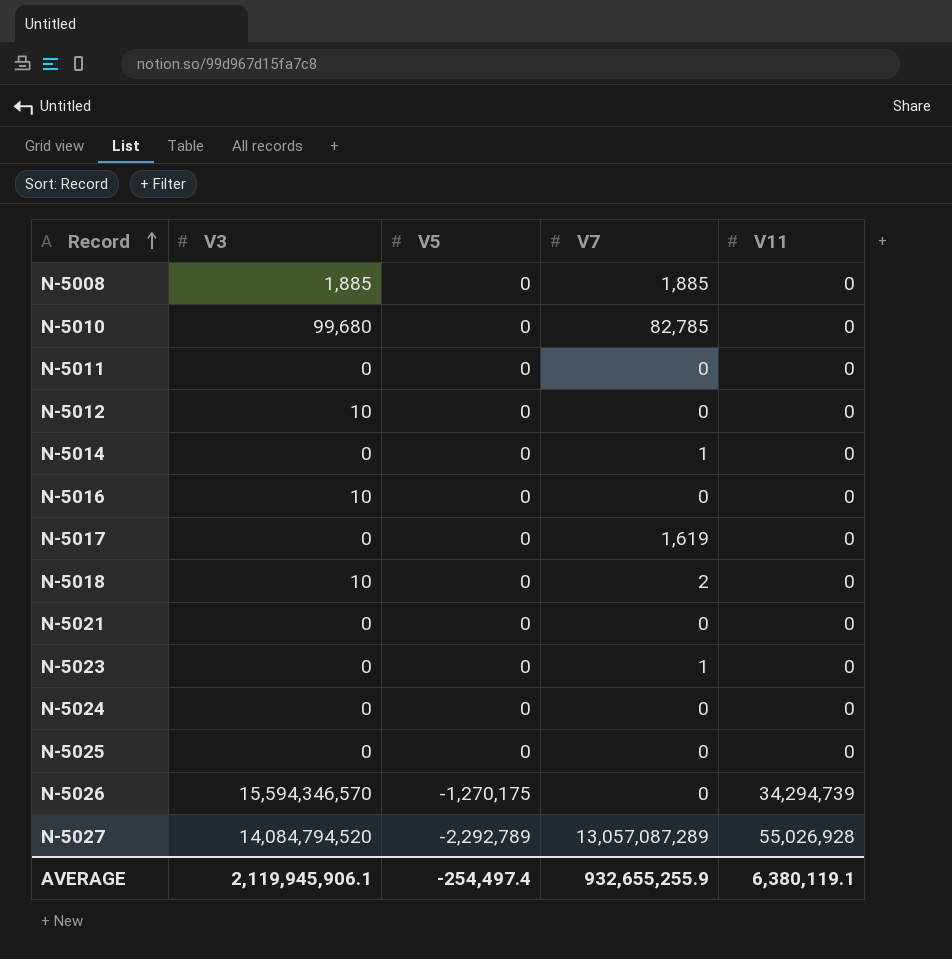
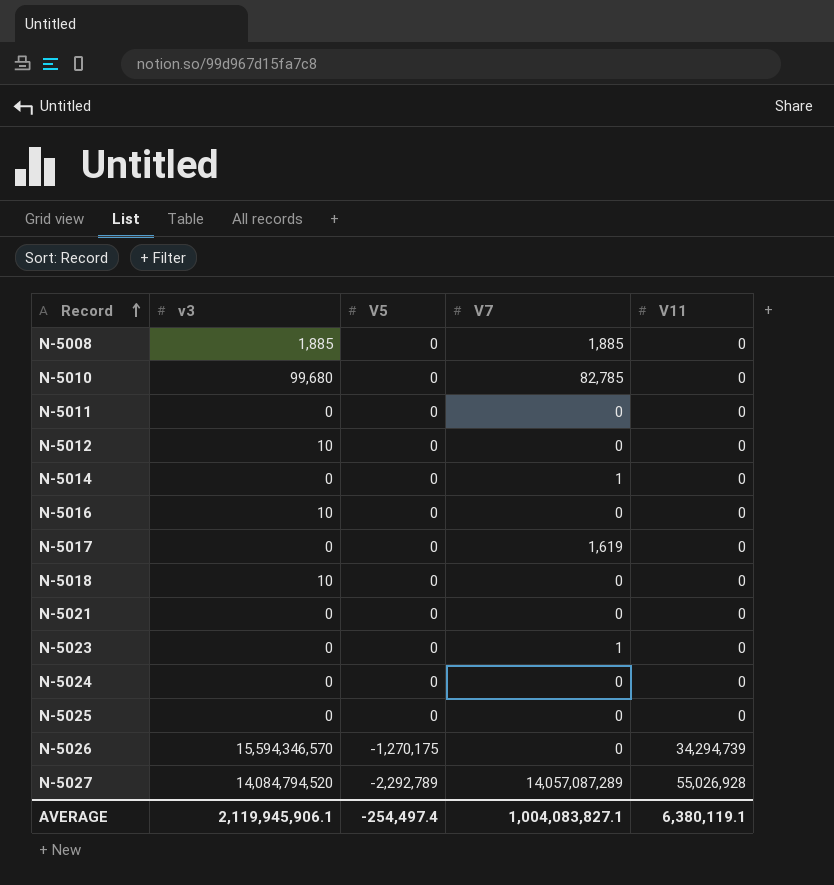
column name: V3 -> v3
N-5018 | V7: 2 -> 0
N-5027 | V7: 13,057,087,289 -> 14,057,087,289
AVERAGE | V7: 932,655,255.9 -> 1,004,083,827.1

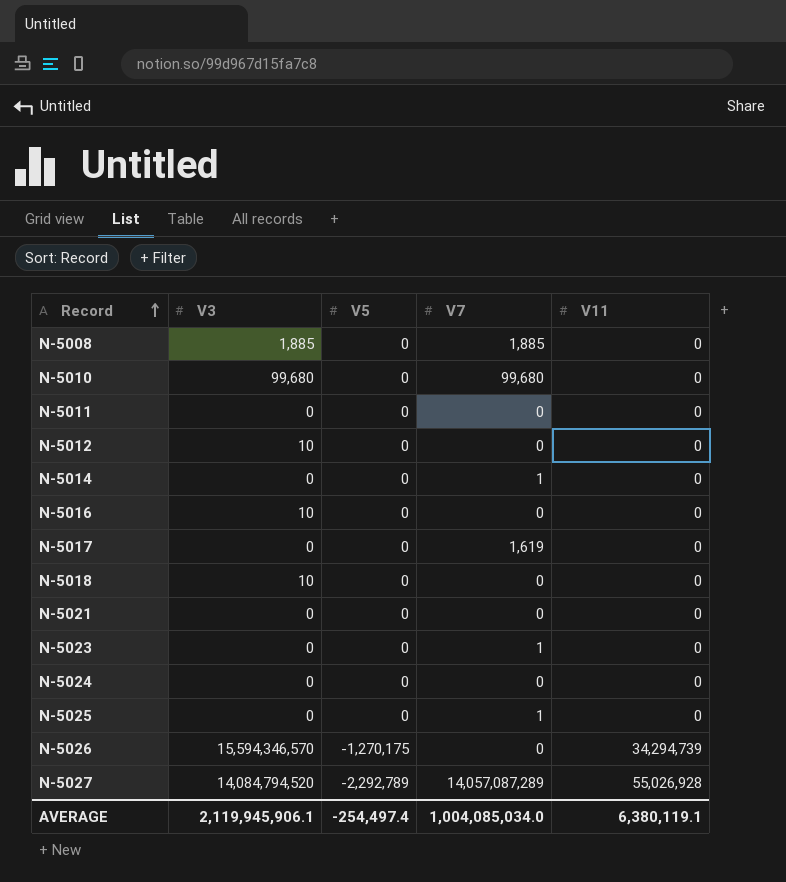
column name: v3 -> V3
N-5010 | V7: 82,785 -> 99,680
N-5025 | V7: 0 -> 1
AVERAGE | V7: 1,004,083,827.1 -> 1,004,085,034.0

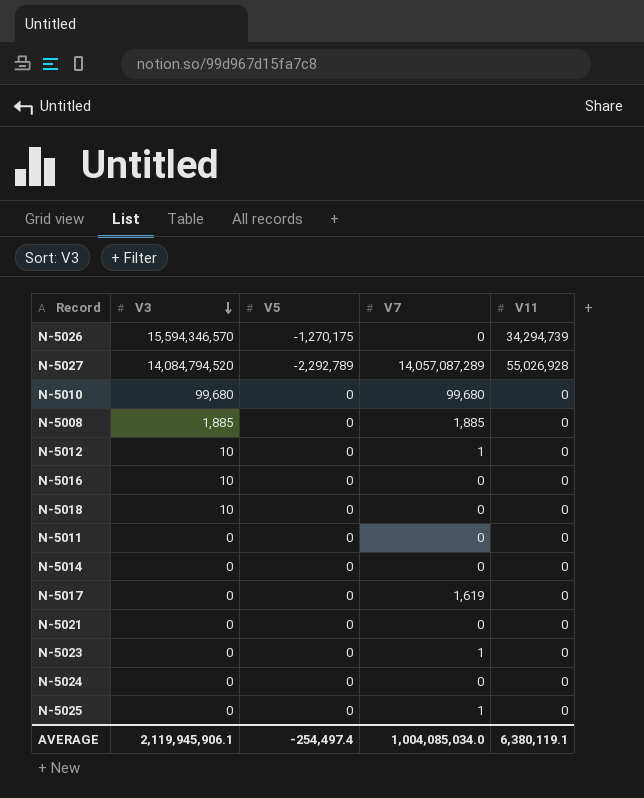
row order: Record ascending -> V3 descending
N-5012 | V7: 0 -> 1
N-5014 | V7: 1 -> 0

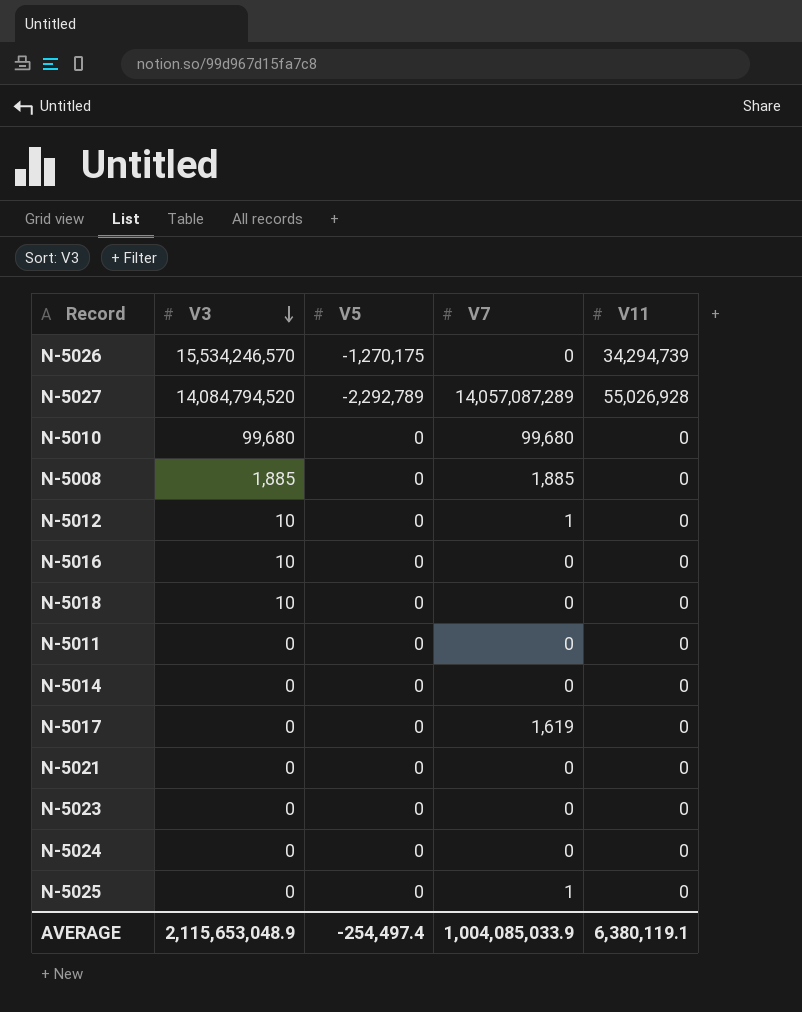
N-5026 | V3: 15,594,346,570 -> 15,534,246,570
N-5023 | V7: 1 -> 0
AVERAGE | V3: 2,119,945,906.1 -> 2,115,653,048.9
AVERAGE | V7: 1,004,085,034.0 -> 1,004,085,033.9

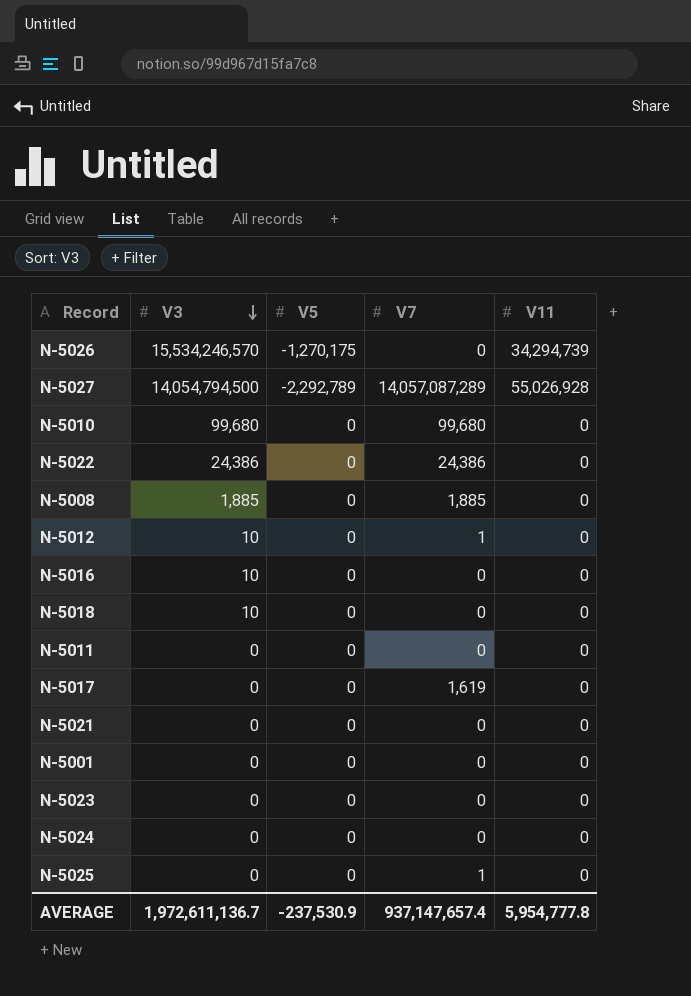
row N-5014: 0 | 0 | 0 | 0 -> none
N-5027 | V3: 14,084,794,520 -> 14,054,794,500
row N-5022: none -> 24,386 | 0 | 24,386 | 0
row N-5001: none -> 0 | 0 | 0 | 0
AVERAGE | V3: 2,115,653,048.9 -> 1,972,611,136.7
AVERAGE | V5: -254,497.4 -> -237,530.9
AVERAGE | V7: 1,004,085,033.9 -> 937,147,657.4
AVERAGE | V11: 6,380,119.1 -> 5,954,777.8

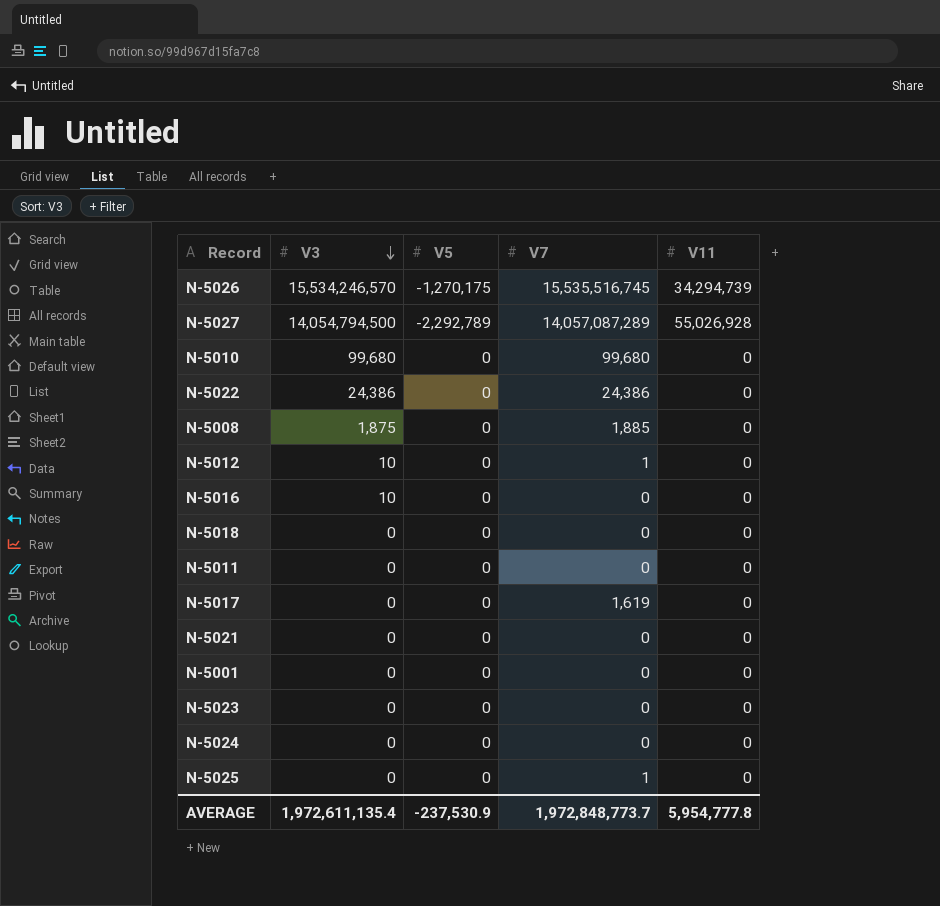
N-5026 | V7: 0 -> 15,535,516,745
N-5008 | V3: 1,885 -> 1,875
N-5018 | V3: 10 -> 0
AVERAGE | V3: 1,972,611,136.7 -> 1,972,611,135.4
AVERAGE | V7: 937,147,657.4 -> 1,972,848,773.7

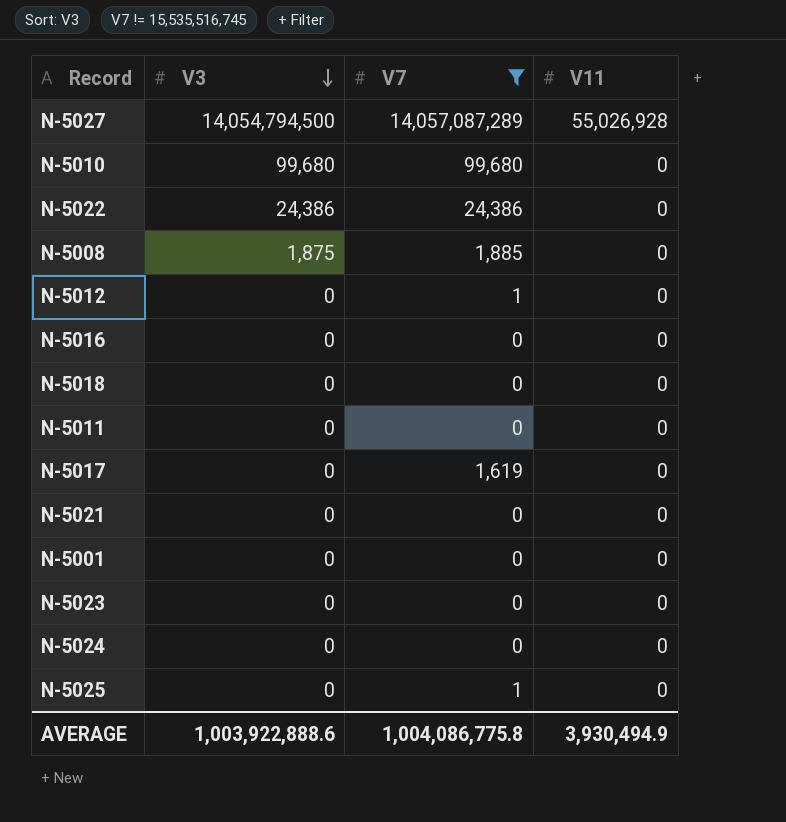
filter: none -> V7 != 15,535,516,745
column V5 | position: 3 -> none
N-5012 | V3: 10 -> 0
N-5016 | V3: 10 -> 0
AVERAGE | V3: 1,972,611,135.4 -> 1,003,922,888.6
AVERAGE | V7: 1,972,848,773.7 -> 1,004,086,775.8
AVERAGE | V11: 5,954,777.8 -> 3,930,494.9

